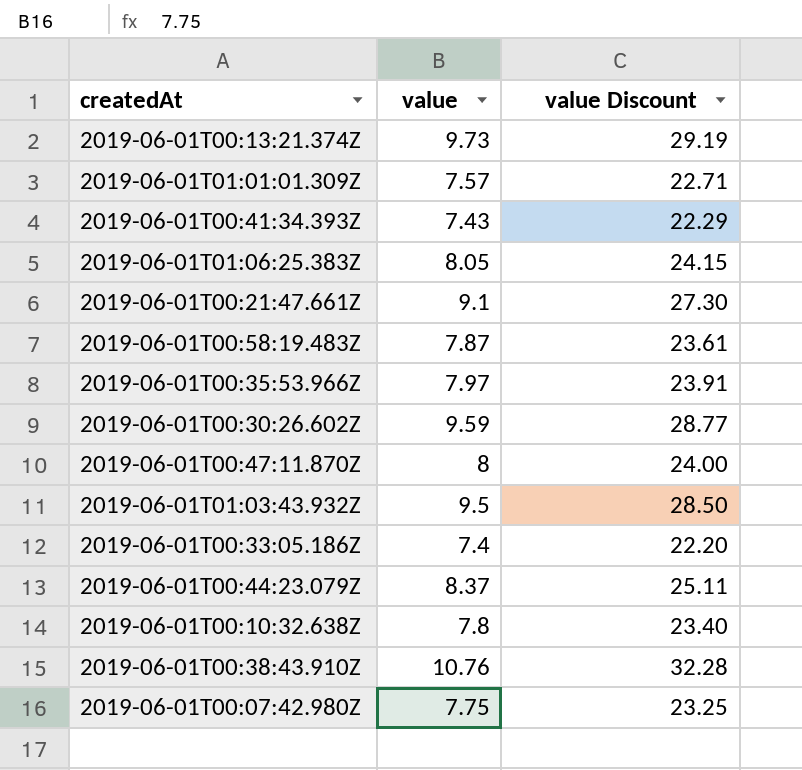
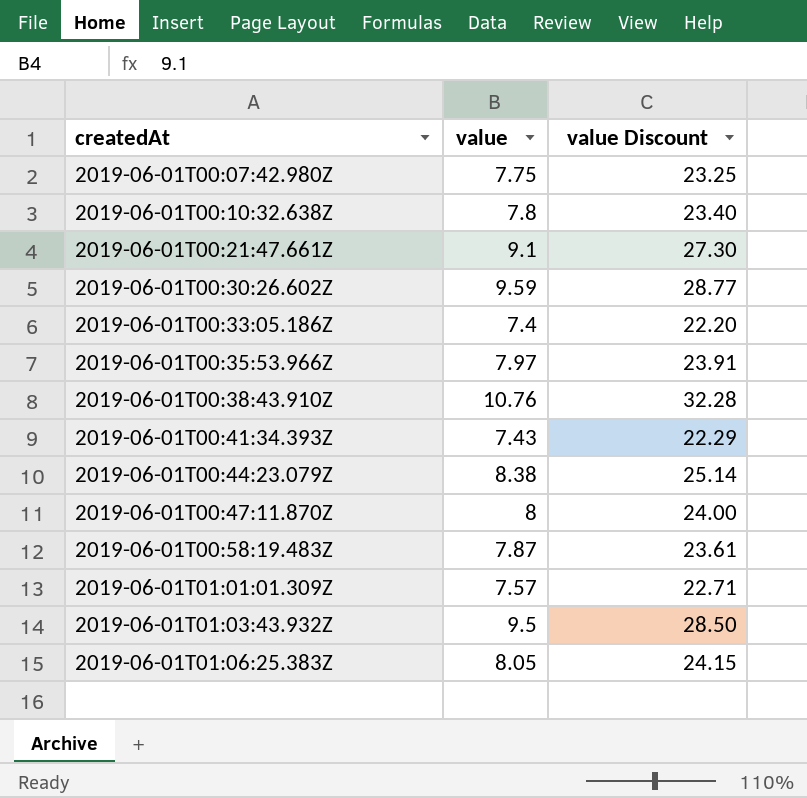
row order: none -> createdAt ascending
row 2019-06-01T00:13:21.374Z: 9.73 | 29.19 -> none
2019-06-01T00:44:23.079Z | value: 8.37 -> 8.38
2019-06-01T00:44:23.079Z | value Discount: 25.11 -> 25.14

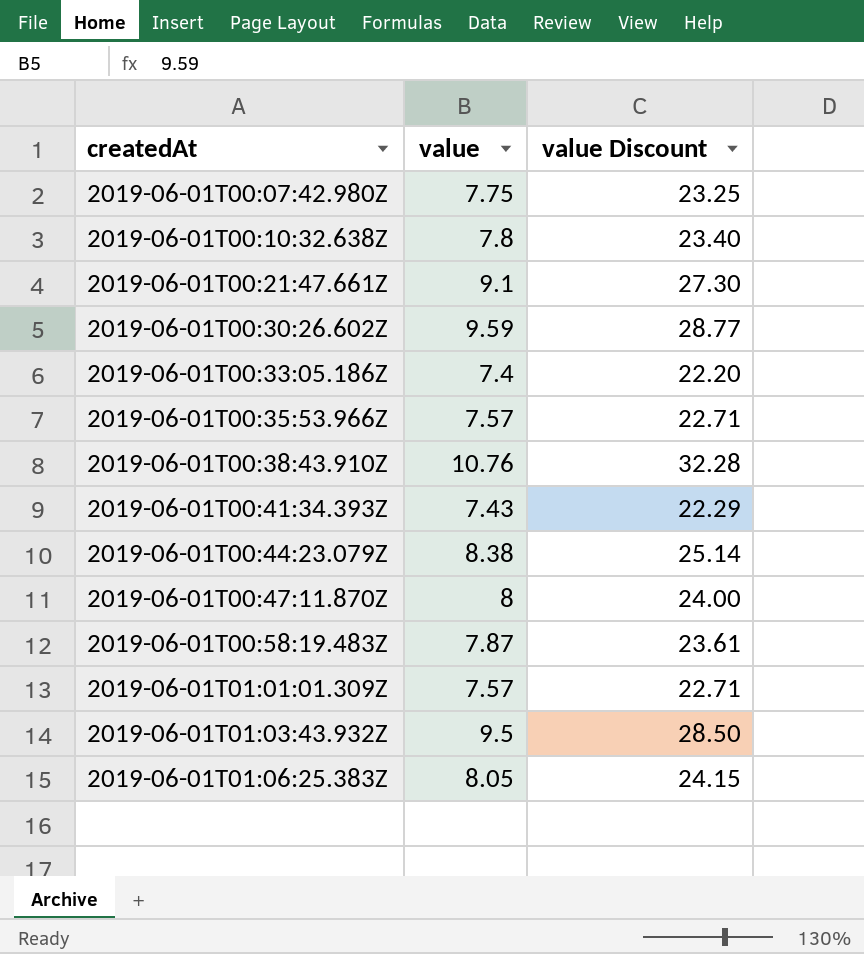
2019-06-01T00:35:53.966Z | value: 7.97 -> 7.57
2019-06-01T00:35:53.966Z | value Discount: 23.91 -> 22.71

